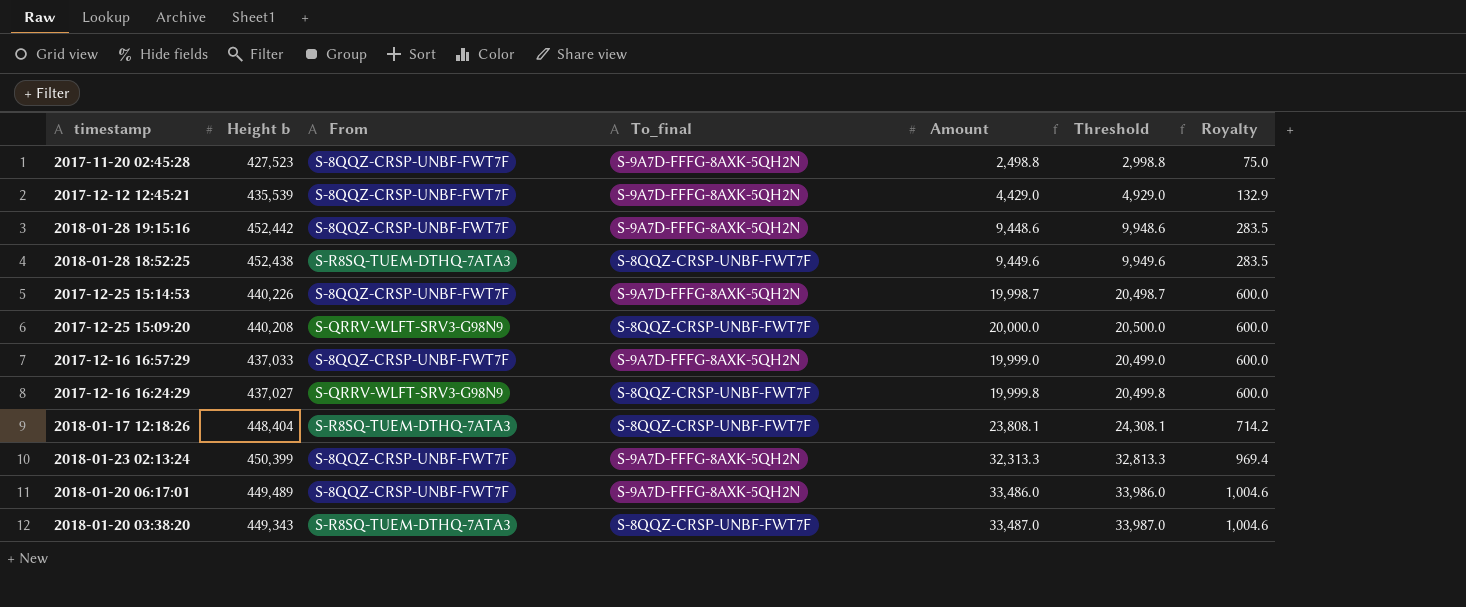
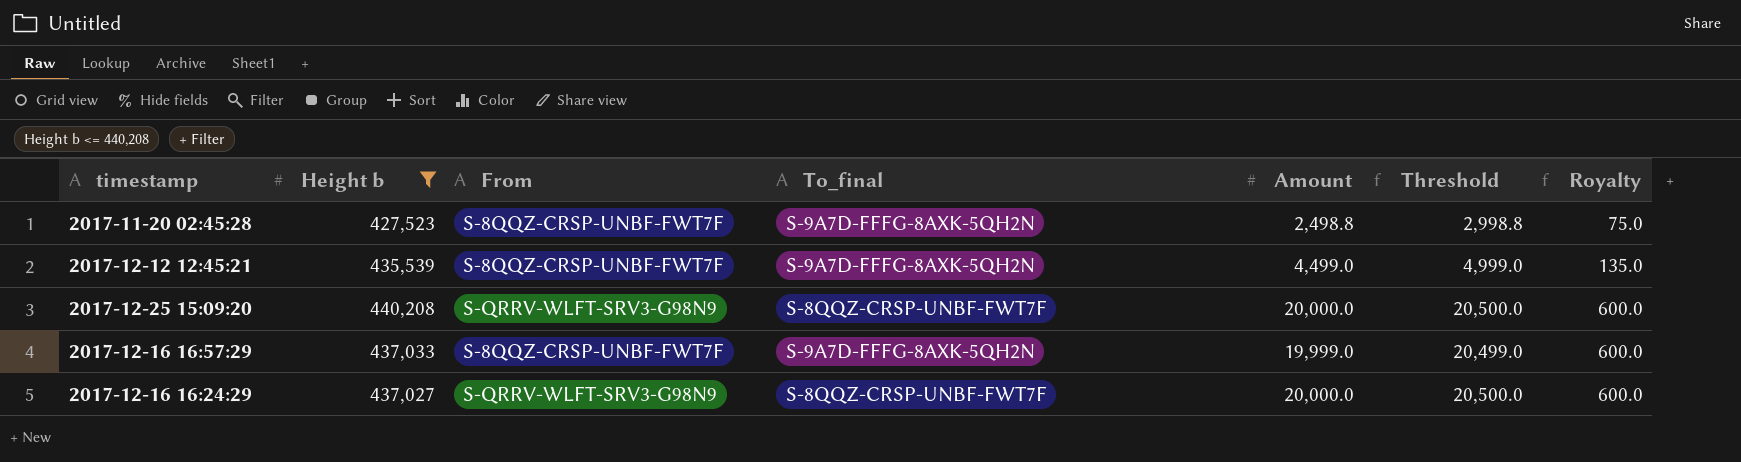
filter: none -> Height b <= 440,208
2017-12-12 12:45:21 | Amount: 4,429.0 -> 4,499.0
2017-12-12 12:45:21 | Threshold: 4,929.0 -> 4,999.0
2017-12-12 12:45:21 | Royalty: 132.9 -> 135.0
2017-12-16 16:24:29 | Amount: 19,999.8 -> 20,000.0
2017-12-16 16:24:29 | Threshold: 20,499.8 -> 20,500.0

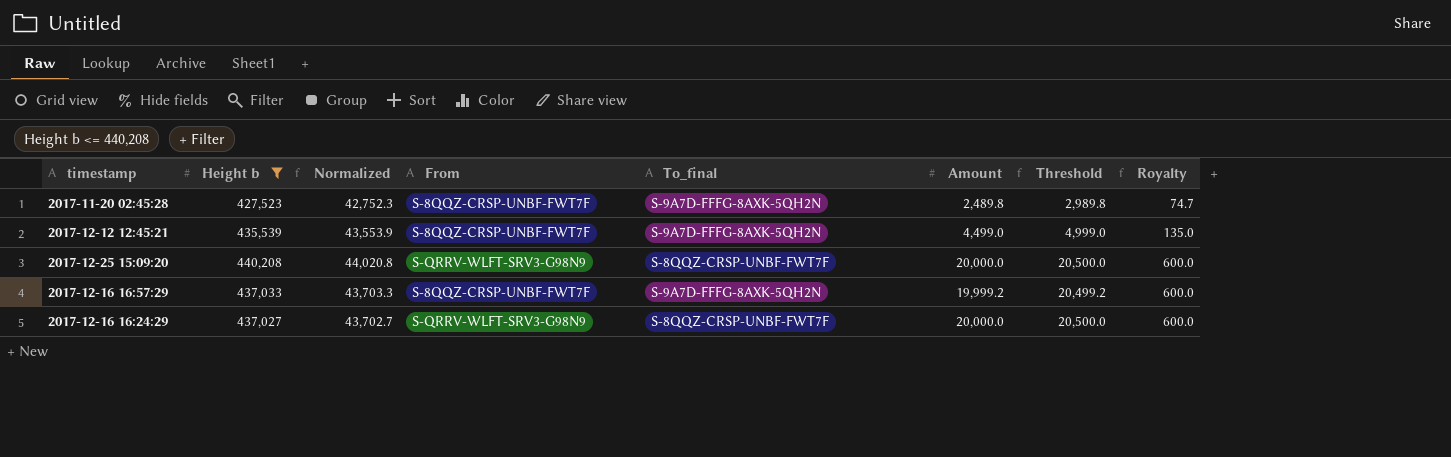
column Normalized | formula: none -> [Height b] * 0.1
2017-11-20 02:45:28 | Amount: 2,498.8 -> 2,489.8
2017-11-20 02:45:28 | Threshold: 2,998.8 -> 2,989.8
2017-11-20 02:45:28 | Royalty: 75.0 -> 74.7
2017-12-16 16:57:29 | Amount: 19,999.0 -> 19,999.2
2017-12-16 16:57:29 | Threshold: 20,499.0 -> 20,499.2

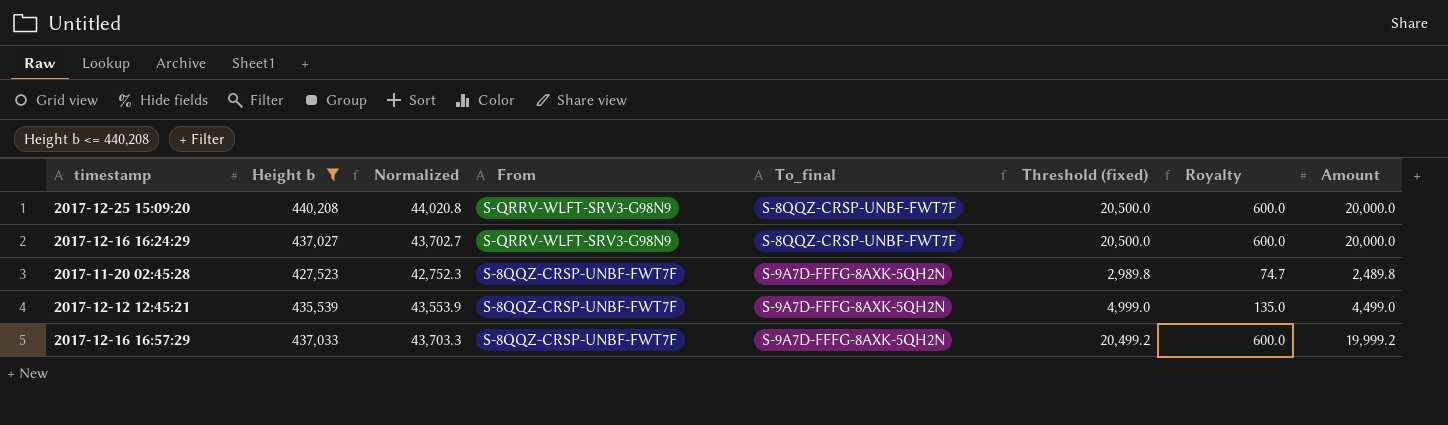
row order: Royalty ascending -> From descending
column name: Threshold -> Threshold (fixed)
column Amount | position: 6 -> 8

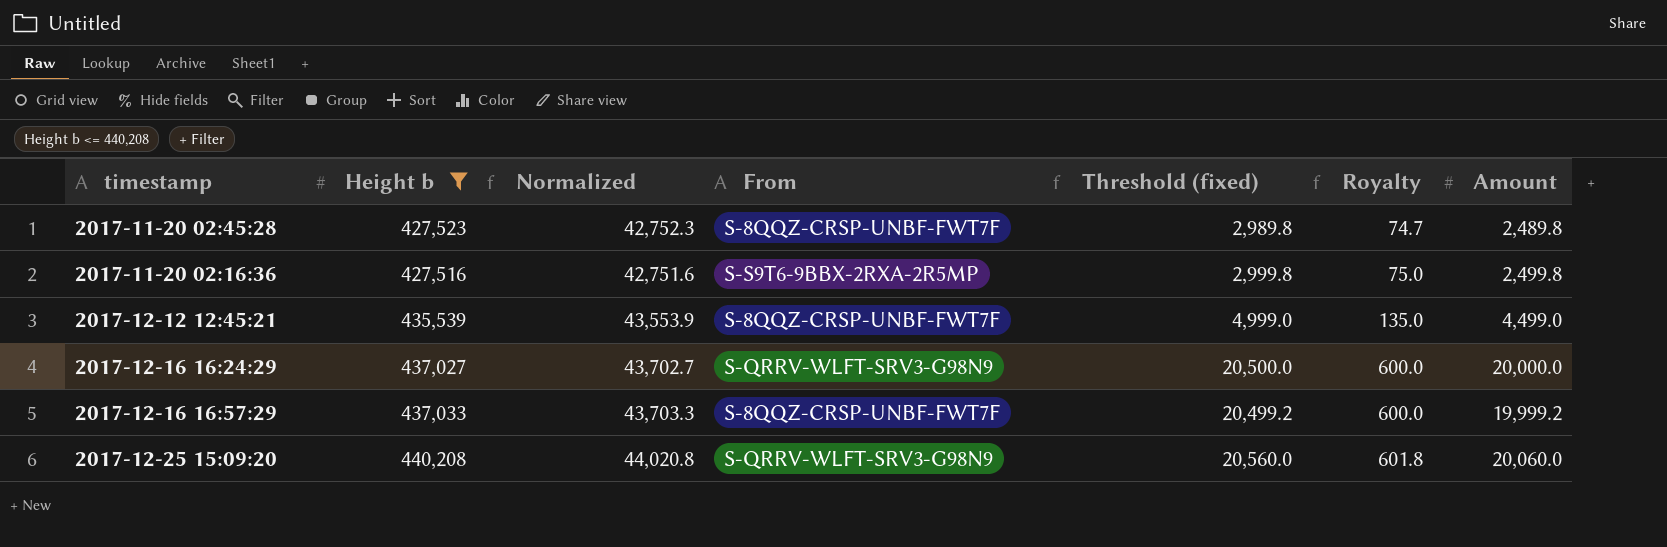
row order: From descending -> Royalty ascending
column To_final | position: 5 -> none
row 2017-11-20 02:16:36: none -> 427,516 | 42,751.6 | S-S9T6-9BBX-2RXA-2R5MP | 2,999.8 | 75.0 | 2,499.8
2017-12-25 15:09:20 | Threshold (fixed): 20,500.0 -> 20,560.0
2017-12-25 15:09:20 | Royalty: 600.0 -> 601.8
2017-12-25 15:09:20 | Amount: 20,000.0 -> 20,060.0

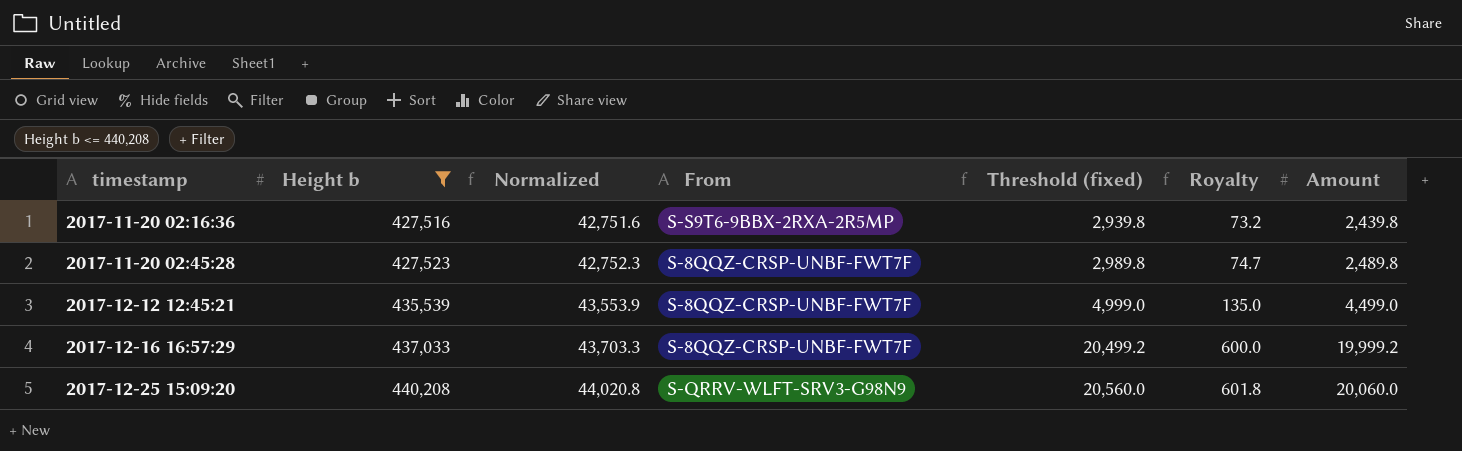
row order: Royalty ascending -> timestamp ascending
row 2017-12-16 16:24:29: 437,027 | 43,702.7 | S-QRRV-WLFT-SRV3-G98N9 | 20,500.0 | 600.0 | 20,000.0 -> none
2017-11-20 02:16:36 | Threshold (fixed): 2,999.8 -> 2,939.8
2017-11-20 02:16:36 | Royalty: 75.0 -> 73.2
2017-11-20 02:16:36 | Amount: 2,499.8 -> 2,439.8

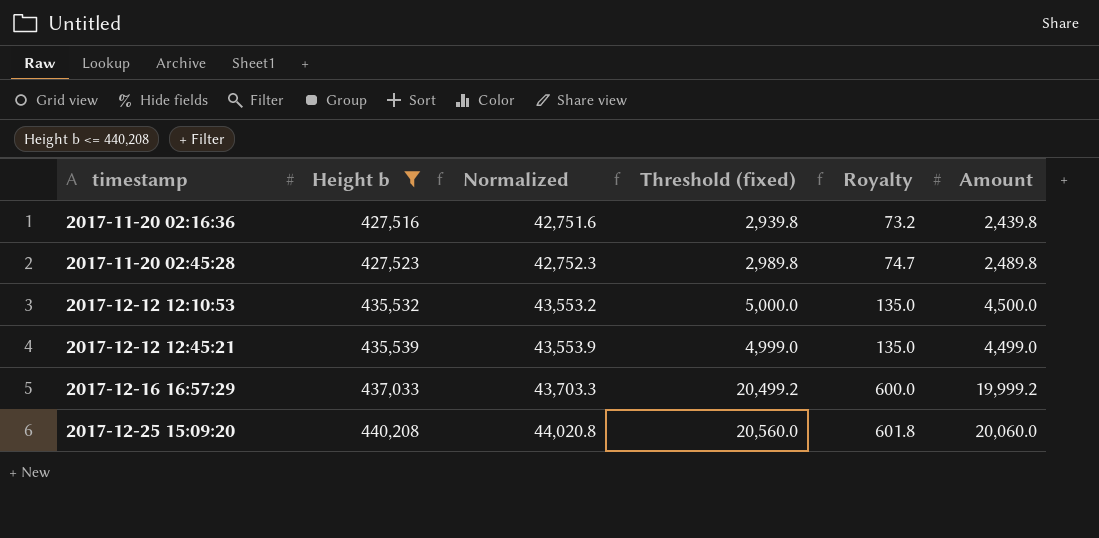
column From | position: 4 -> none
row 2017-12-12 12:10:53: none -> 435,532 | 43,553.2 | 5,000.0 | 135.0 | 4,500.0

